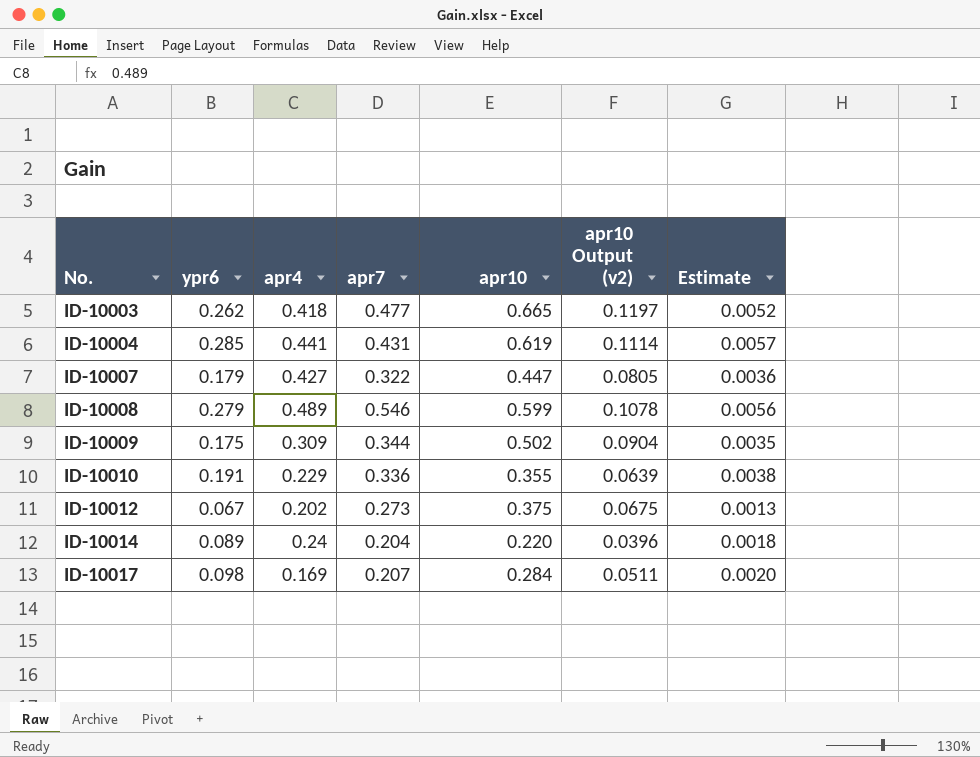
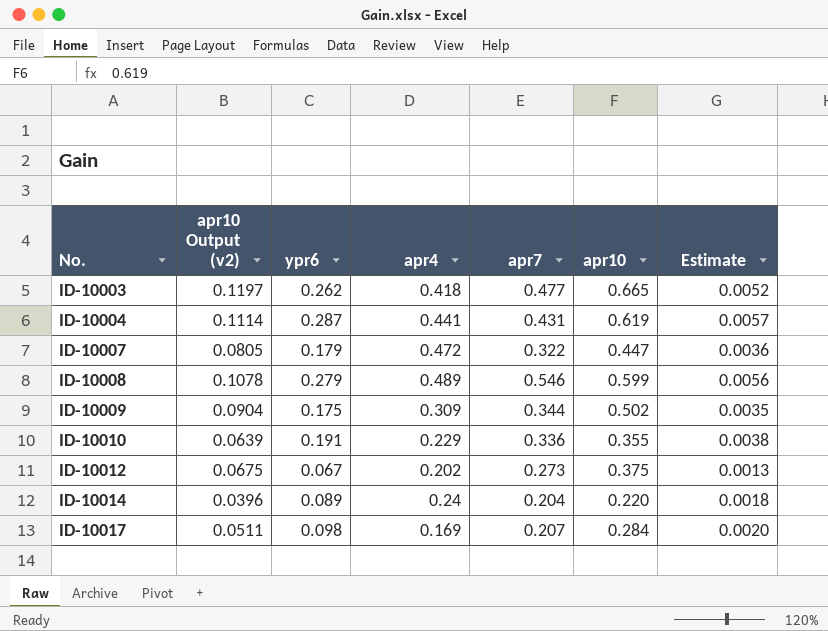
column apr10 Output (v2) | position: 6 -> 2
ID-10004 | ypr6: 0.285 -> 0.287
ID-10007 | apr4: 0.427 -> 0.472

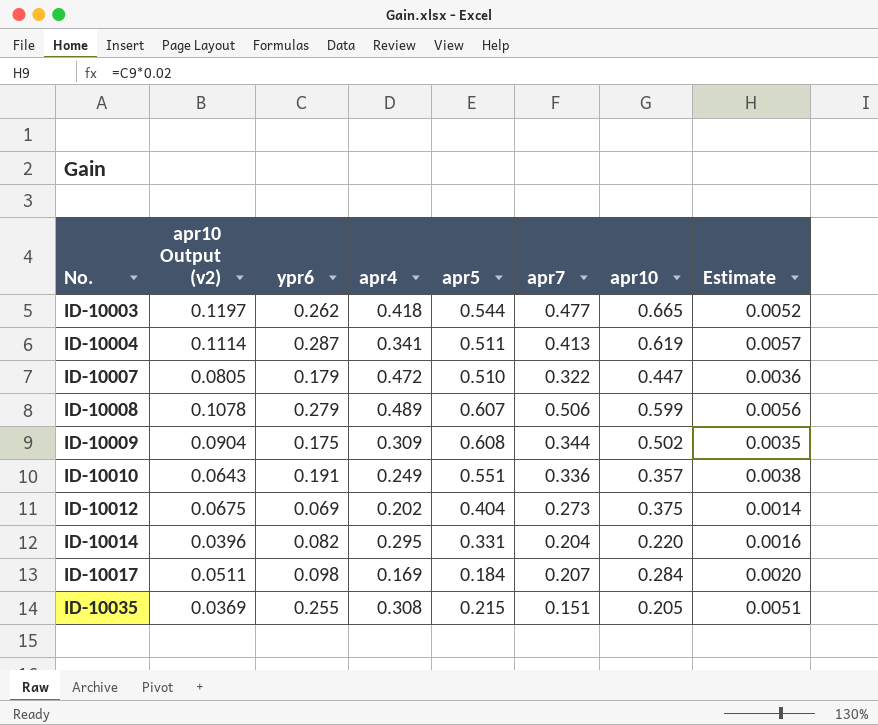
column apr5 | position: none -> 5
ID-10004 | apr4: 0.441 -> 0.341
ID-10004 | apr7: 0.431 -> 0.413
ID-10008 | apr7: 0.546 -> 0.506
ID-10010 | apr10 Output (v2): 0.0639 -> 0.0643
ID-10010 | apr4: 0.229 -> 0.249
ID-10010 | apr10: 0.355 -> 0.357
ID-10012 | ypr6: 0.067 -> 0.069
ID-10012 | Estimate: 0.0013 -> 0.0014
ID-10014 | ypr6: 0.089 -> 0.082
ID-10014 | apr4: 0.24 -> 0.295
ID-10014 | Estimate: 0.0018 -> 0.0016
row ID-10035: none -> 0.0369 | 0.255 | 0.308 | 0.215 | 0.151 | 0.205 | 0.0051

